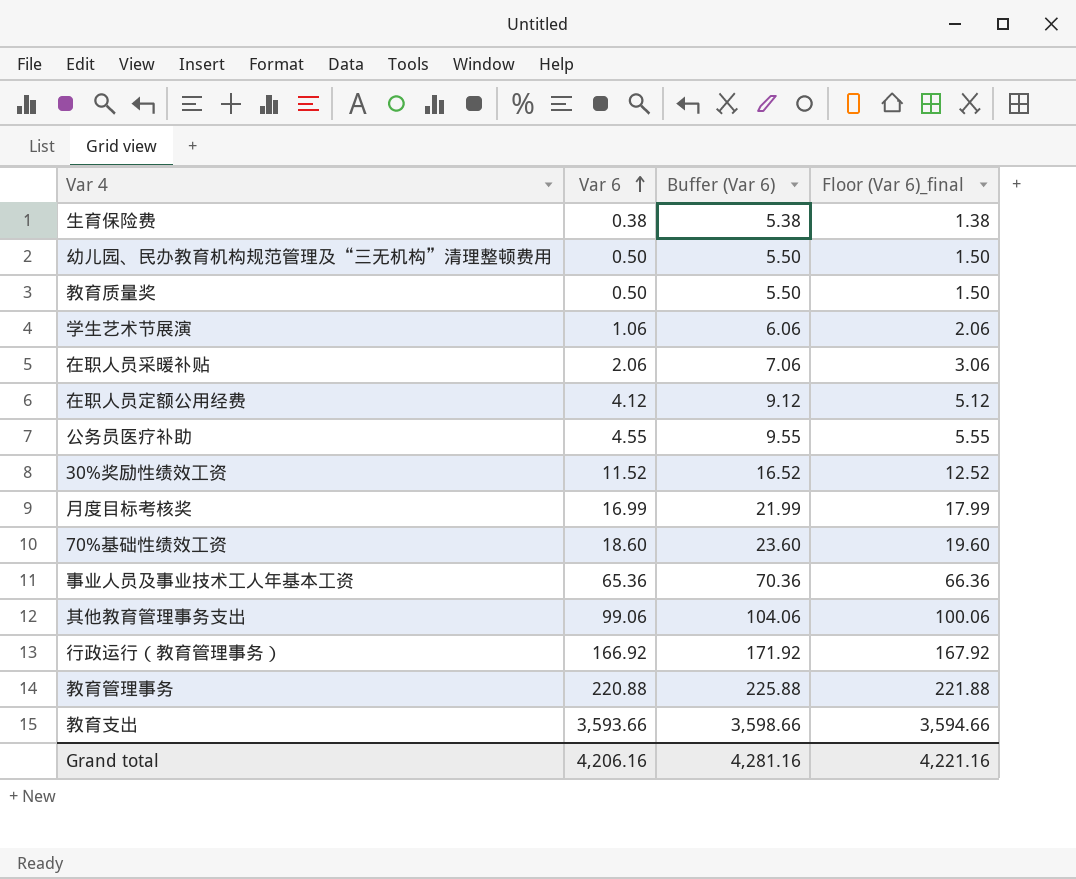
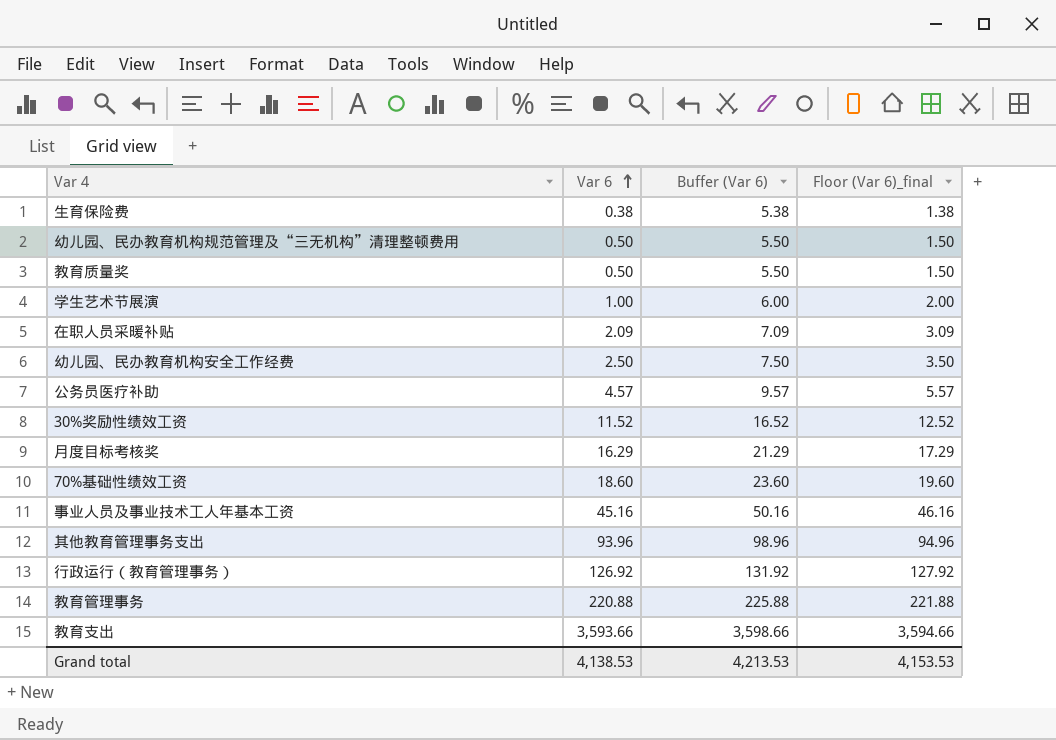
row 在职人员定额公用经费: 4.12 | 9.12 | 5.12 -> none
学生艺术节展演 | Var 6: 1.06 -> 1.00
学生艺术节展演 | Buffer (Var 6): 6.06 -> 6.00
学生艺术节展演 | Floor (Var 6)_final: 2.06 -> 2.00
在职人员采暖补贴 | Var 6: 2.06 -> 2.09
在职人员采暖补贴 | Buffer (Var 6): 7.06 -> 7.09
在职人员采暖补贴 | Floor (Var 6)_final: 3.06 -> 3.09
row 幼儿园、民办教育机构安全工作经费: none -> 2.50 | 7.50 | 3.50
公务员医疗补助 | Var 6: 4.55 -> 4.57
公务员医疗补助 | Buffer (Var 6): 9.55 -> 9.57
公务员医疗补助 | Floor (Var 6)_final: 5.55 -> 5.57
月度目标考核奖 | Var 6: 16.99 -> 16.29
月度目标考核奖 | Buffer (Var 6): 21.99 -> 21.29
月度目标考核奖 | Floor (Var 6)_final: 17.99 -> 17.29
事业人员及事业技术工人年基本工资 | Var 6: 65.36 -> 45.16
事业人员及事业技术工人年基本工资 | Buffer (Var 6): 70.36 -> 50.16
事业人员及事业技术工人年基本工资 | Floor (Var 6)_final: 66.36 -> 46.16
其他教育管理事务支出 | Var 6: 99.06 -> 93.96
其他教育管理事务支出 | Buffer (Var 6): 104.06 -> 98.96
其他教育管理事务支出 | Floor (Var 6)_final: 100.06 -> 94.96
行政运行（教育管理事务） | Var 6: 166.92 -> 126.92
行政运行（教育管理事务） | Buffer (Var 6): 171.92 -> 131.92
行政运行（教育管理事务） | Floor (Var 6)_final: 167.92 -> 127.92
Grand total | Var 6: 4,206.16 -> 4,138.53
Grand total | Buffer (Var 6): 4,281.16 -> 4,213.53
Grand total | Floor (Var 6)_final: 4,221.16 -> 4,153.53

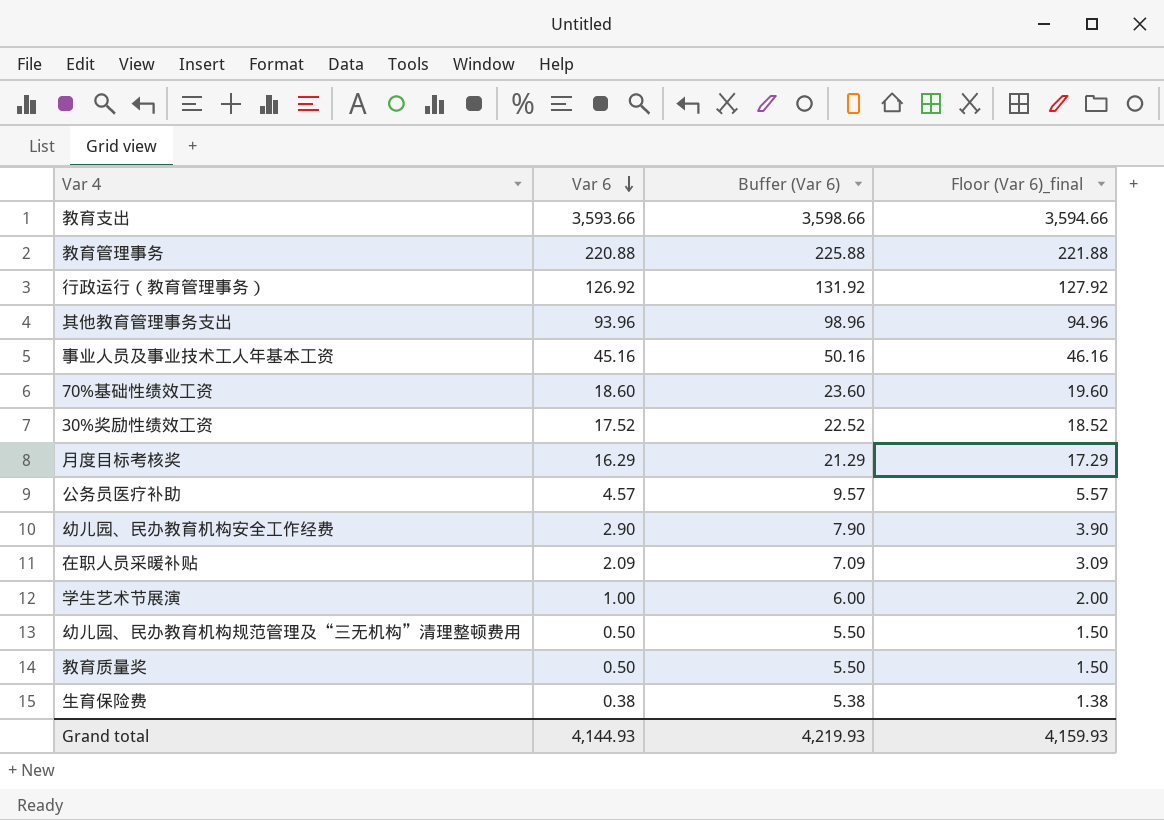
row order: Var 6 ascending -> Var 6 descending
30%奖励性绩效工资 | Var 6: 11.52 -> 17.52
30%奖励性绩效工资 | Buffer (Var 6): 16.52 -> 22.52
30%奖励性绩效工资 | Floor (Var 6)_final: 12.52 -> 18.52
幼儿园、民办教育机构安全工作经费 | Var 6: 2.50 -> 2.90
幼儿园、民办教育机构安全工作经费 | Buffer (Var 6): 7.50 -> 7.90
幼儿园、民办教育机构安全工作经费 | Floor (Var 6)_final: 3.50 -> 3.90
Grand total | Var 6: 4,138.53 -> 4,144.93
Grand total | Buffer (Var 6): 4,213.53 -> 4,219.93
Grand total | Floor (Var 6)_final: 4,153.53 -> 4,159.93

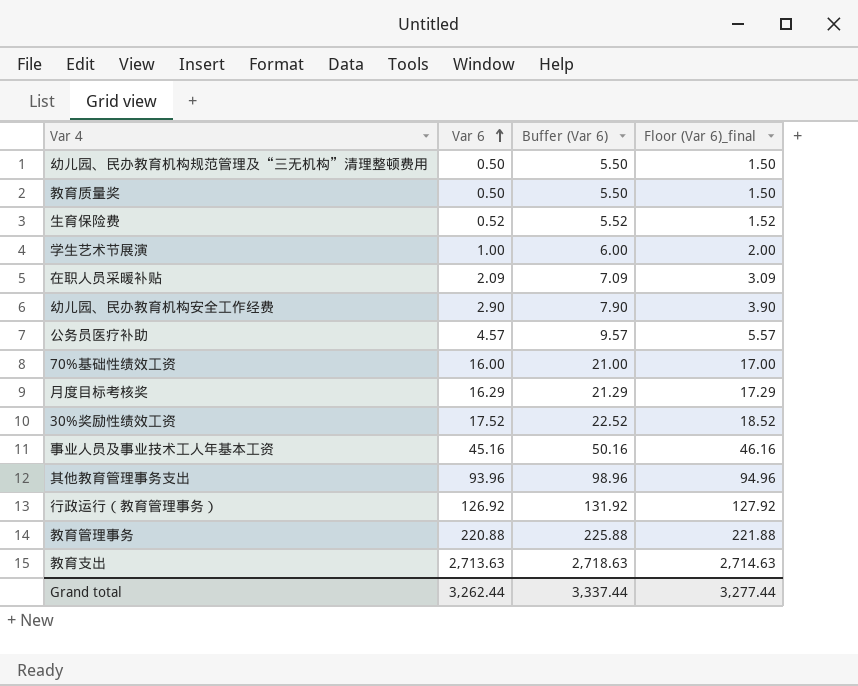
row order: Var 6 descending -> Var 6 ascending
生育保险费 | Var 6: 0.38 -> 0.52
生育保险费 | Buffer (Var 6): 5.38 -> 5.52
生育保险费 | Floor (Var 6)_final: 1.38 -> 1.52
70%基础性绩效工资 | Var 6: 18.60 -> 16.00
70%基础性绩效工资 | Buffer (Var 6): 23.60 -> 21.00
70%基础性绩效工资 | Floor (Var 6)_final: 19.60 -> 17.00
教育支出 | Var 6: 3,593.66 -> 2,713.63
教育支出 | Buffer (Var 6): 3,598.66 -> 2,718.63
教育支出 | Floor (Var 6)_final: 3,594.66 -> 2,714.63
Grand total | Var 6: 4,144.93 -> 3,262.44
Grand total | Buffer (Var 6): 4,219.93 -> 3,337.44
Grand total | Floor (Var 6)_final: 4,159.93 -> 3,277.44

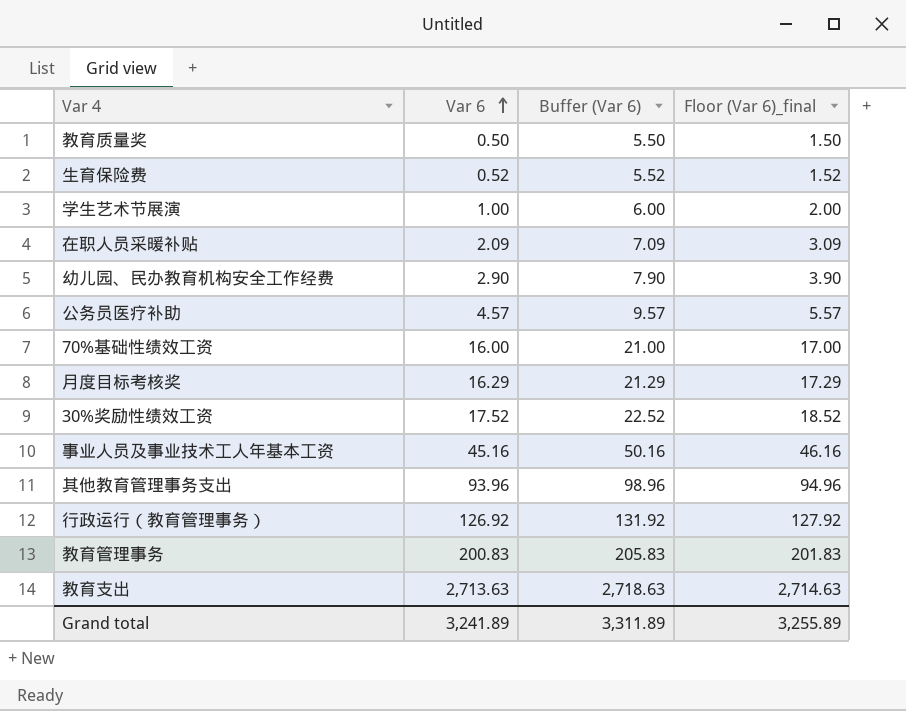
row 幼儿园、民办教育机构规范管理及“三无机构”清理整顿费用: 0.50 | 5.50 | 1.50 -> none
教育管理事务 | Var 6: 220.88 -> 200.83
教育管理事务 | Buffer (Var 6): 225.88 -> 205.83
教育管理事务 | Floor (Var 6)_final: 221.88 -> 201.83
Grand total | Var 6: 3,262.44 -> 3,241.89
Grand total | Buffer (Var 6): 3,337.44 -> 3,311.89
Grand total | Floor (Var 6)_final: 3,277.44 -> 3,255.89

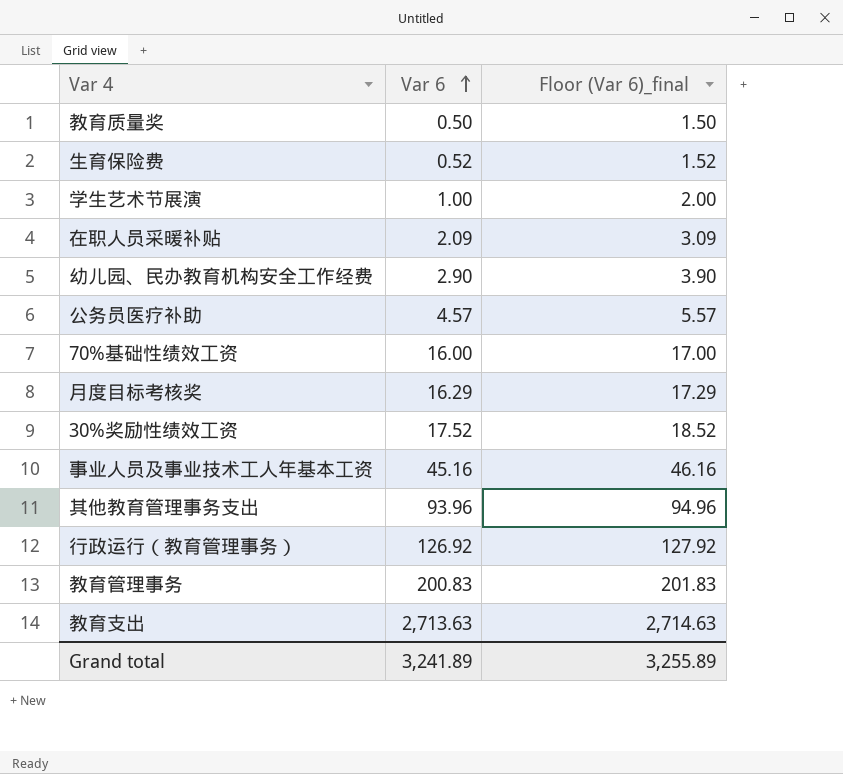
column Buffer (Var 6) | formula: [Var 6] + 5 -> none

